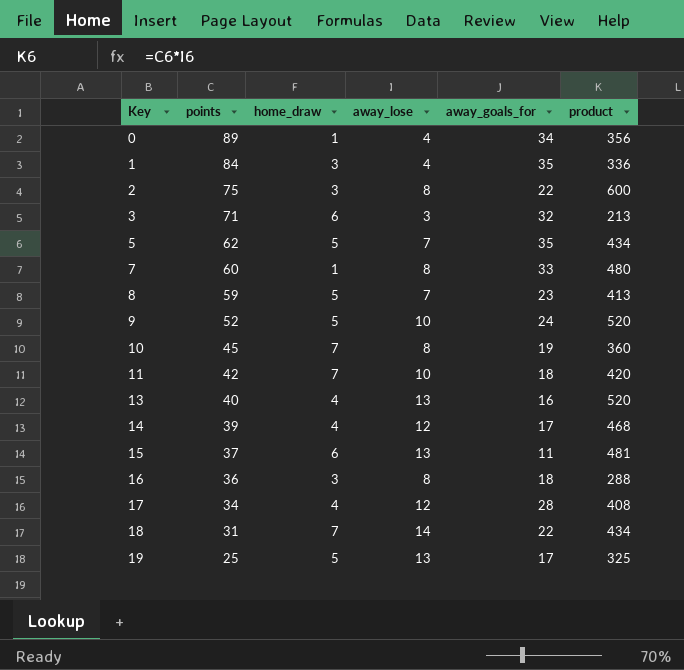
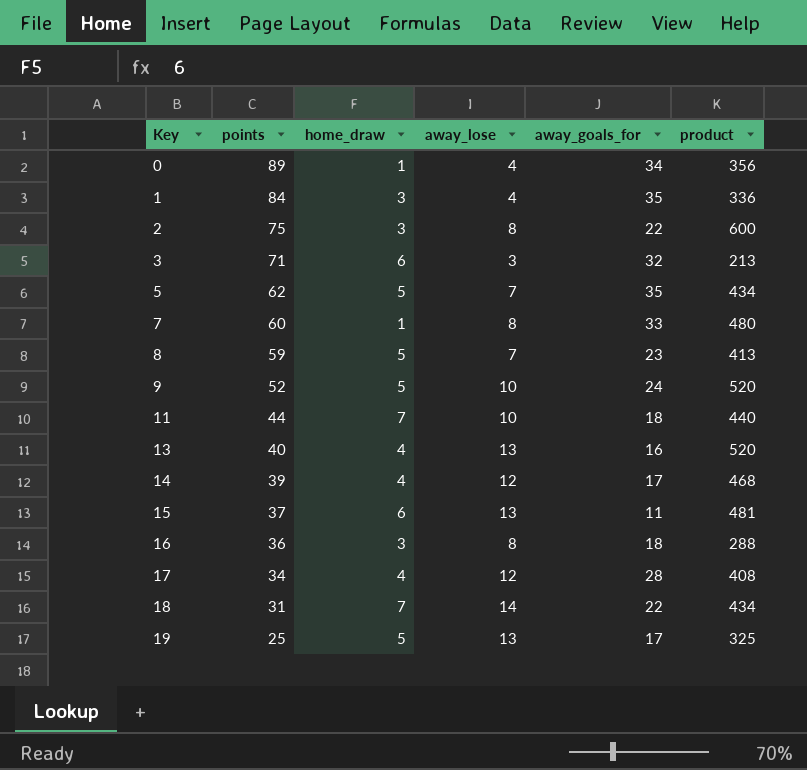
row 10: 45 | 7 | 8 | 19 | 360 -> none
11 | points: 42 -> 44
11 | product: 420 -> 440

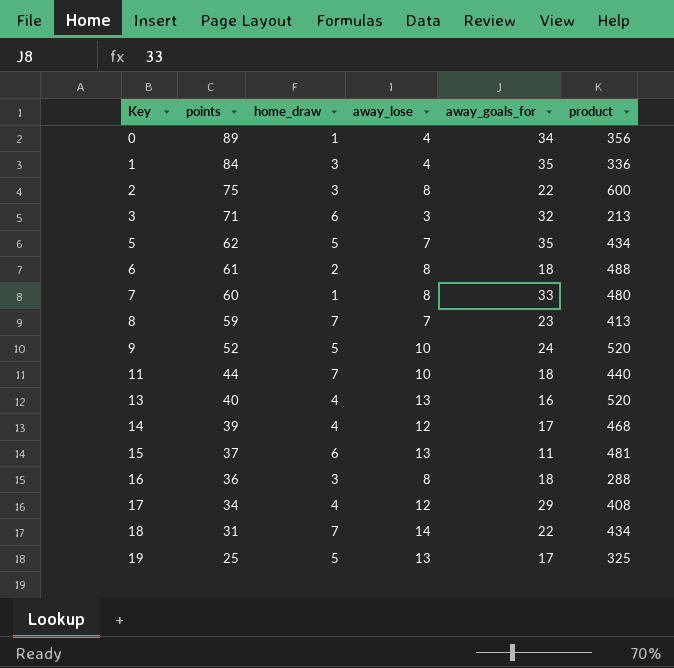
row 6: none -> 61 | 2 | 8 | 18 | 488
8 | home_draw: 5 -> 7
17 | away_goals_for: 28 -> 29

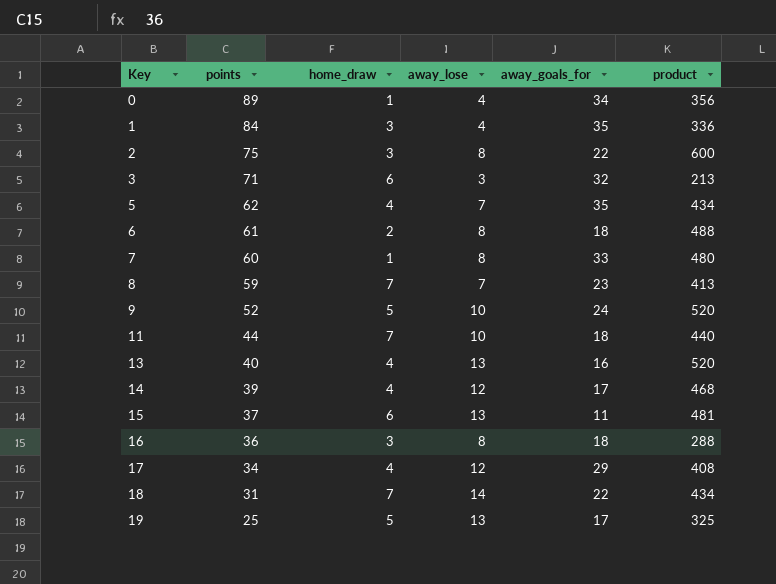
5 | home_draw: 5 -> 4

